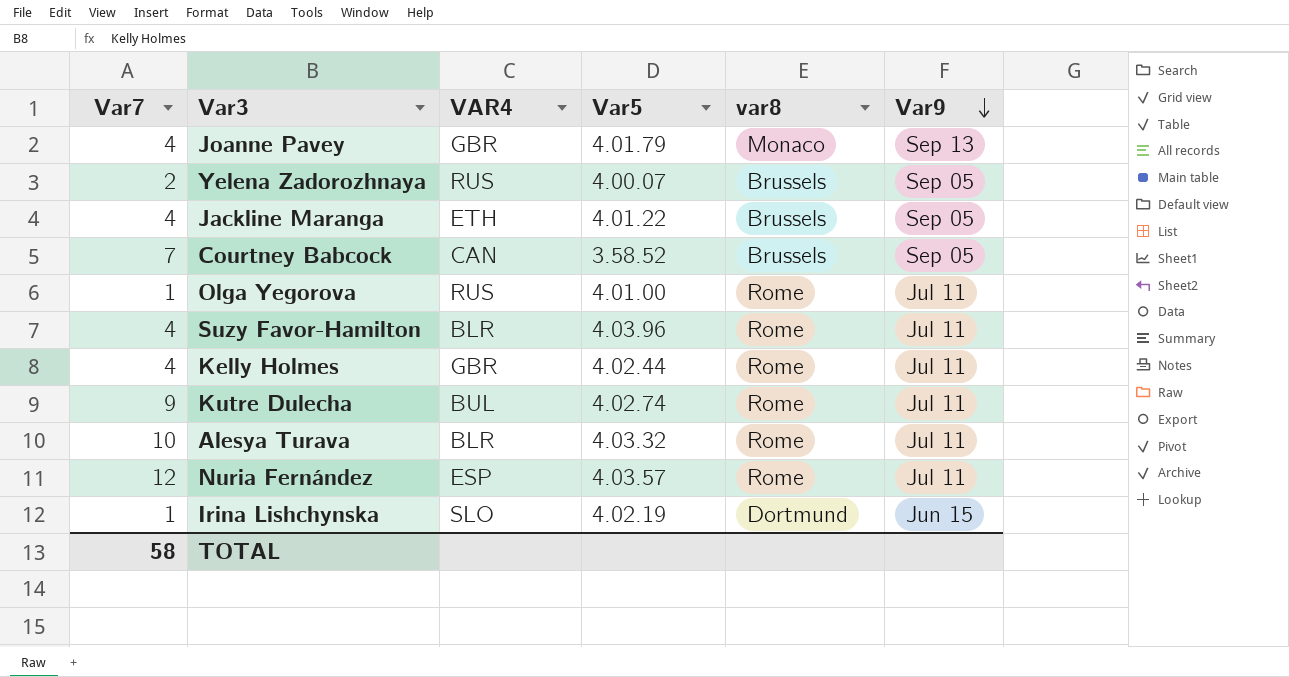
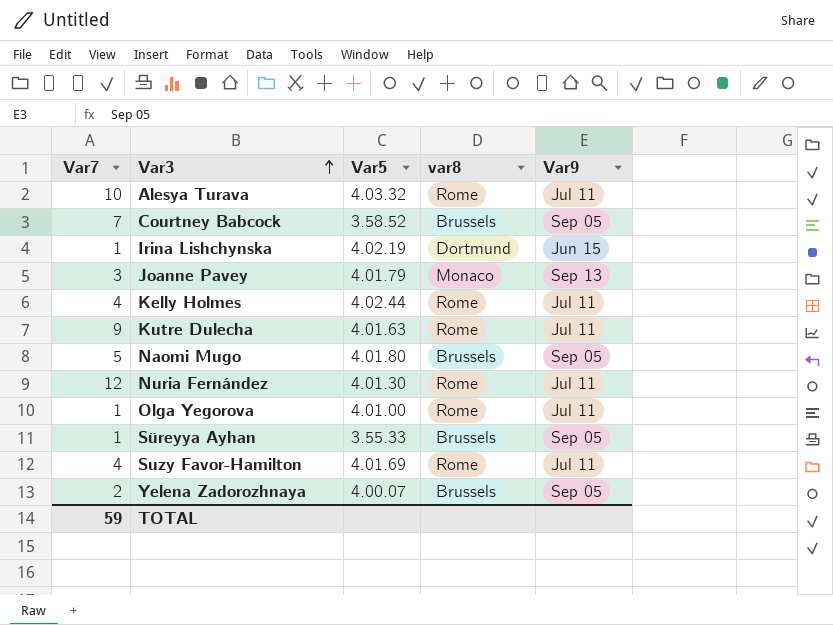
row order: Var9 descending -> Var3 ascending
column VAR4 | position: 3 -> none
row Jackline Maranga: 4 | ETH | 4.01.22 | Brussels | Sep 05 -> none
Joanne Pavey | Var7: 4 -> 3
Kutre Dulecha | Var5: 4.02.74 -> 4.01.63
row Naomi Mugo: none -> 5 | 4.01.80 | Brussels | Sep 05
Nuria Fernández | Var5: 4.03.57 -> 4.01.30
row Süreyya Ayhan: none -> 1 | 3.55.33 | Brussels | Sep 05
Suzy Favor-Hamilton | Var5: 4.03.96 -> 4.01.69
TOTAL | Var7: 58 -> 59

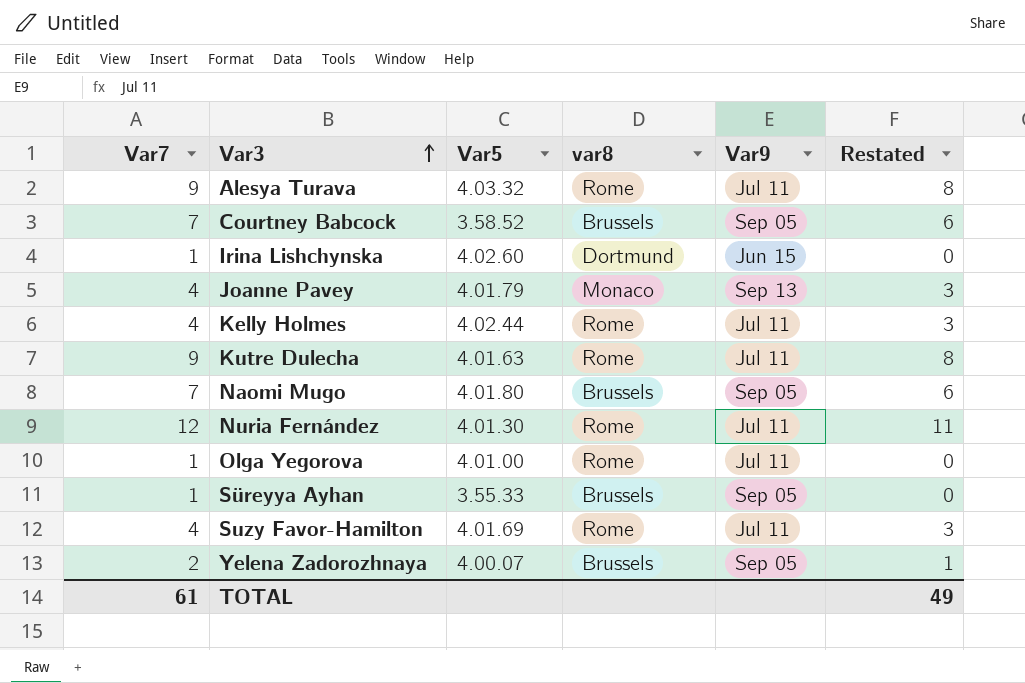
column Restated | formula: none -> [Var7] - 1
Alesya Turava | Var7: 10 -> 9
Irina Lishchynska | Var5: 4.02.19 -> 4.02.60
Joanne Pavey | Var7: 3 -> 4
Naomi Mugo | Var7: 5 -> 7
TOTAL | Var7: 59 -> 61

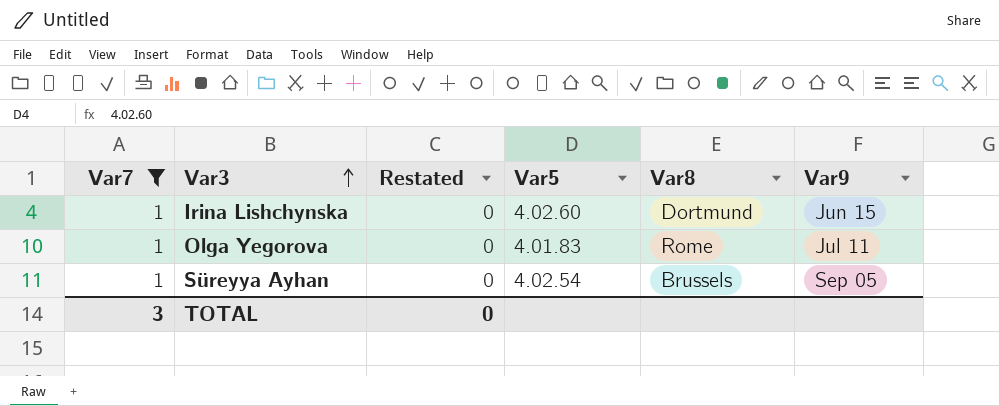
filter: none -> Var7 = 1
column Restated | position: 6 -> 3
column name: var8 -> Var8
Olga Yegorova | Var5: 4.01.00 -> 4.01.83
Süreyya Ayhan | Var5: 3.55.33 -> 4.02.54
TOTAL | Var7: 61 -> 3
TOTAL | Restated: 49 -> 0

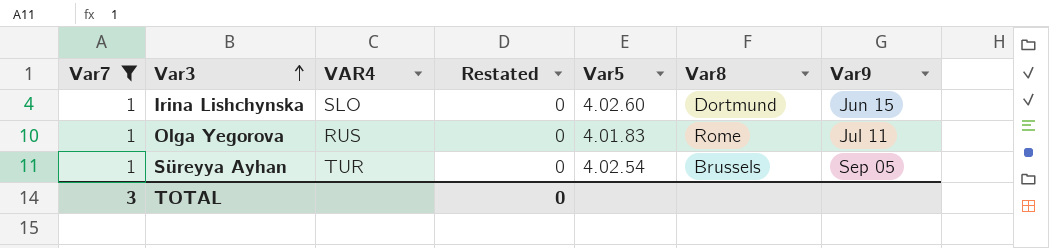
column VAR4 | position: none -> 3

